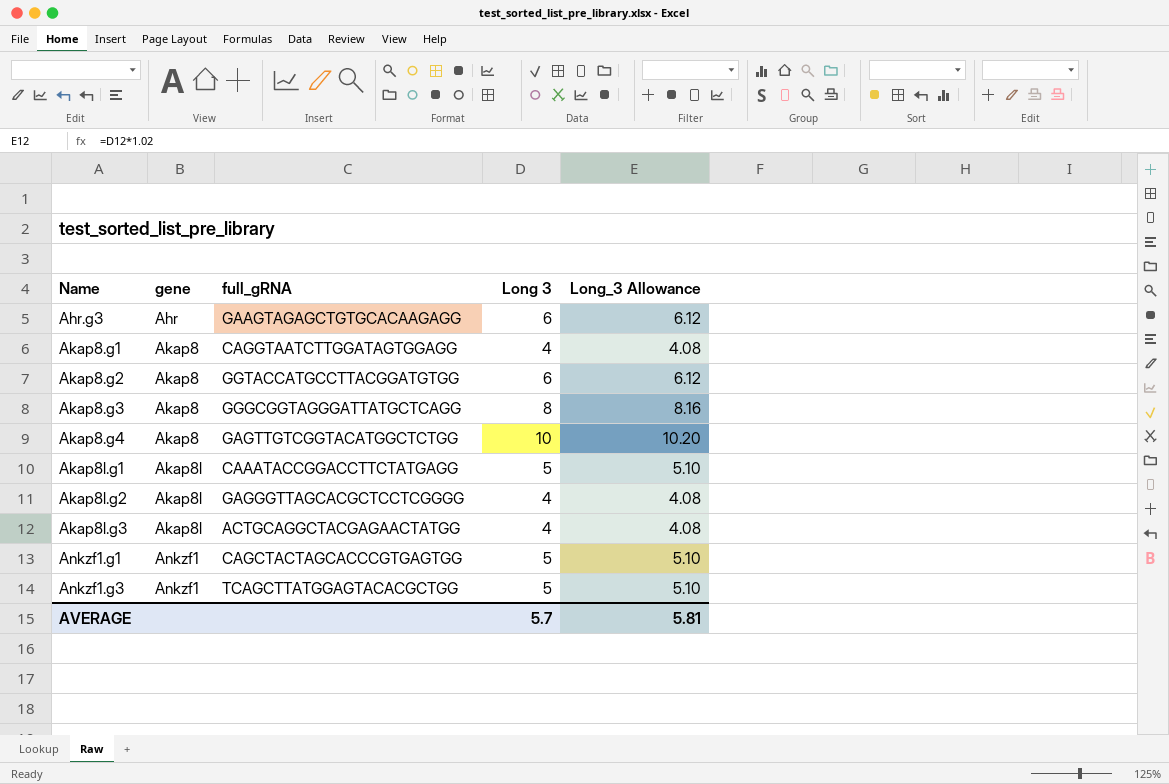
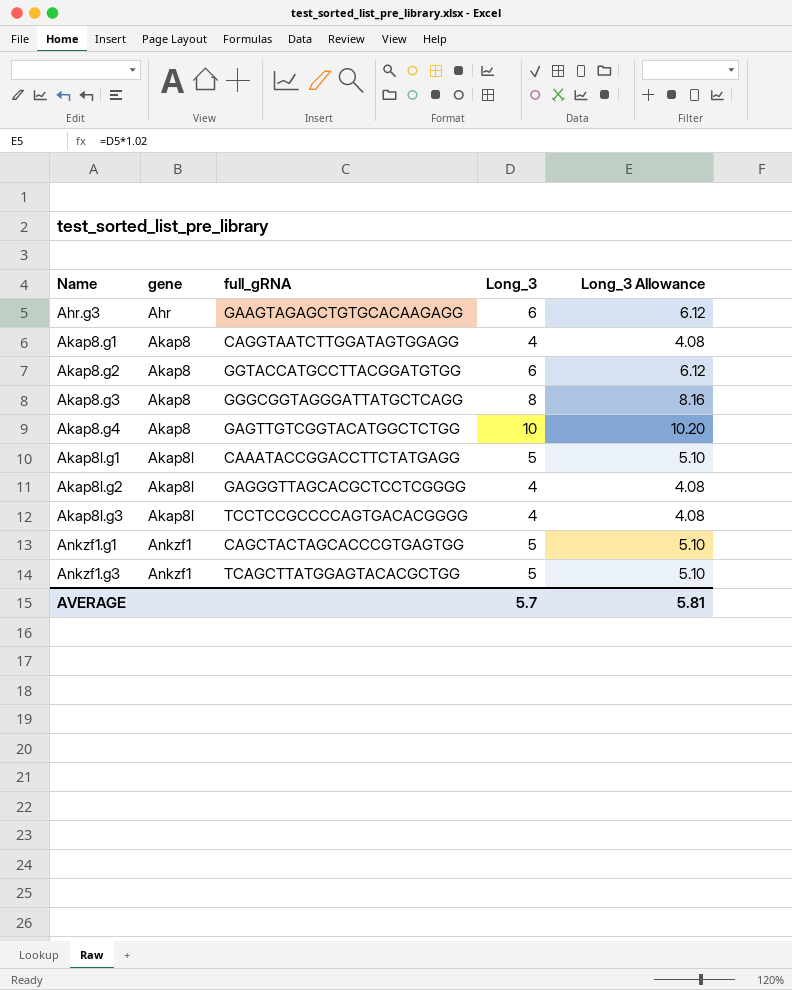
column name: Long 3 -> Long_3
Akap8l.g3 | full_gRNA: ACTGCAGGCTACGAGAACTATGG -> TCCTCCGCCCCAGTGACACGGGG

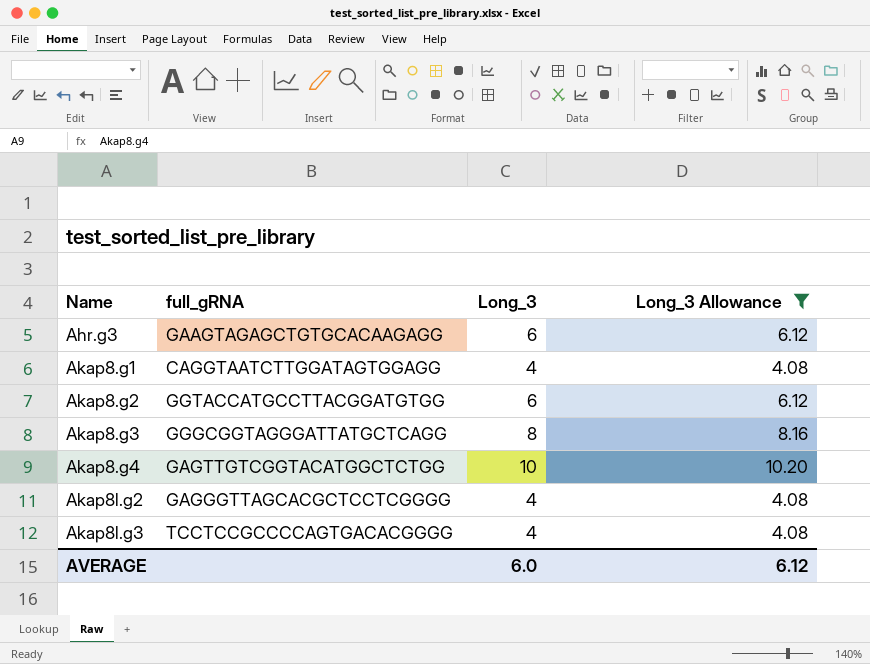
filter: none -> Long_3 Allowance != 5.10
column gene | position: 2 -> none
AVERAGE | Long_3: 5.7 -> 6.0
AVERAGE | Long_3 Allowance: 5.81 -> 6.12

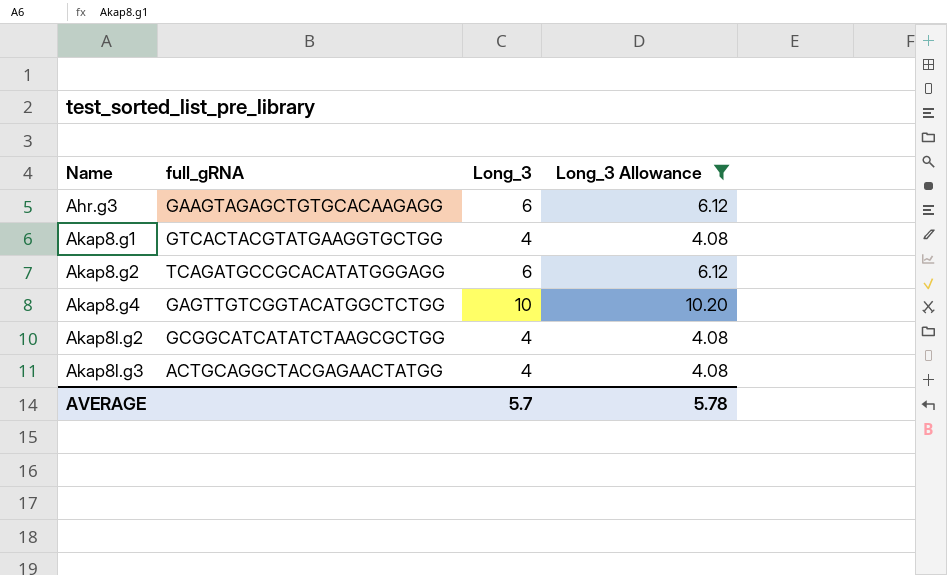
row Akap8.g3: GGGCGGTAGGGATTATGCTCAGG | 8 | 8.16 -> none
Akap8.g1 | full_gRNA: CAGGTAATCTTGGATAGTGGAGG -> GTCACTACGTATGAAGGTGCTGG
Akap8.g2 | full_gRNA: GGTACCATGCCTTACGGATGTGG -> TCAGATGCCGCACATATGGGAGG
Akap8l.g2 | full_gRNA: GAGGGTTAGCACGCTCCTCGGGG -> GCGGCATCATATCTAAGCGCTGG
Akap8l.g3 | full_gRNA: TCCTCCGCCCCAGTGACACGGGG -> ACTGCAGGCTACGAGAACTATGG
AVERAGE | Long_3: 6.0 -> 5.7
AVERAGE | Long_3 Allowance: 6.12 -> 5.78

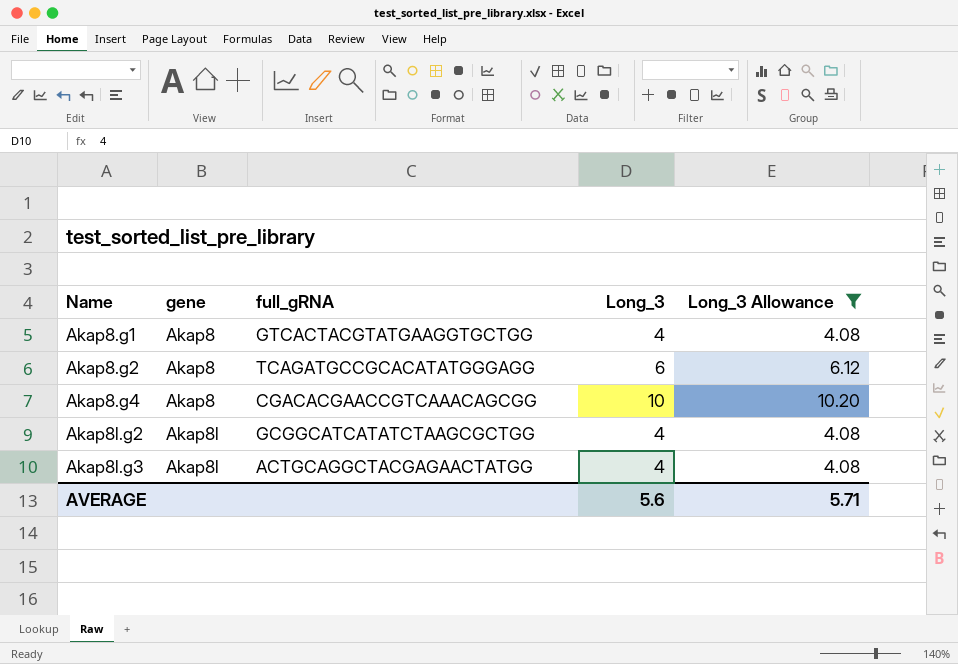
column gene | position: none -> 2
row Ahr.g3: GAAGTAGAGCTGTGCACAAGAGG | 6 | 6.12 -> none
Akap8.g4 | full_gRNA: GAGTTGTCGGTACATGGCTCTGG -> CGACACGAACCGTCAAACAGCGG
AVERAGE | Long_3: 5.7 -> 5.6
AVERAGE | Long_3 Allowance: 5.78 -> 5.71

